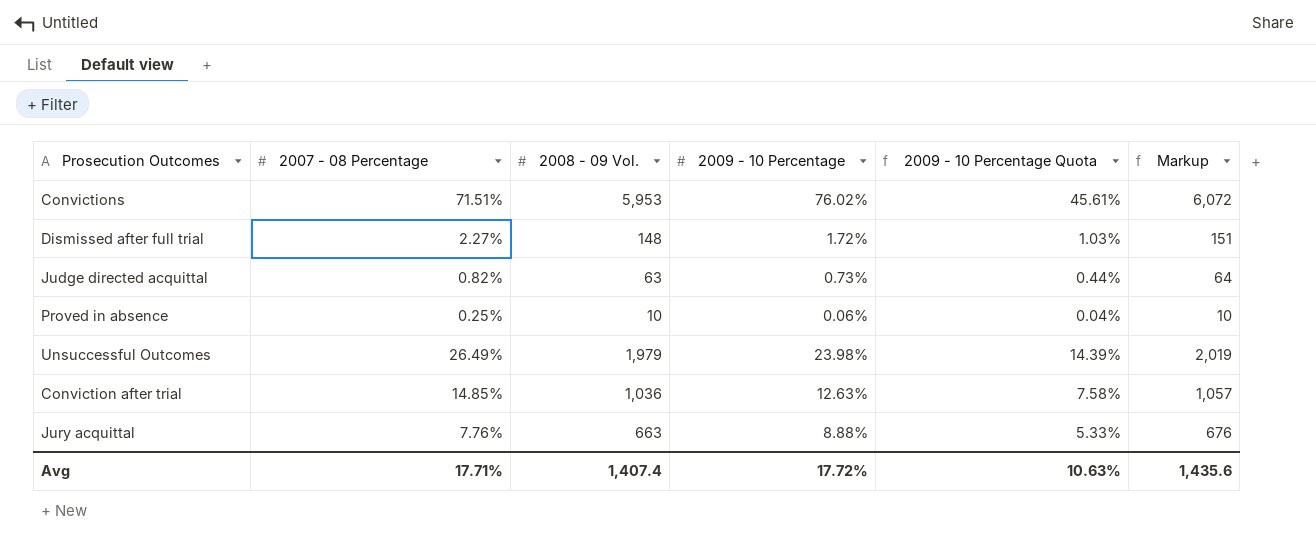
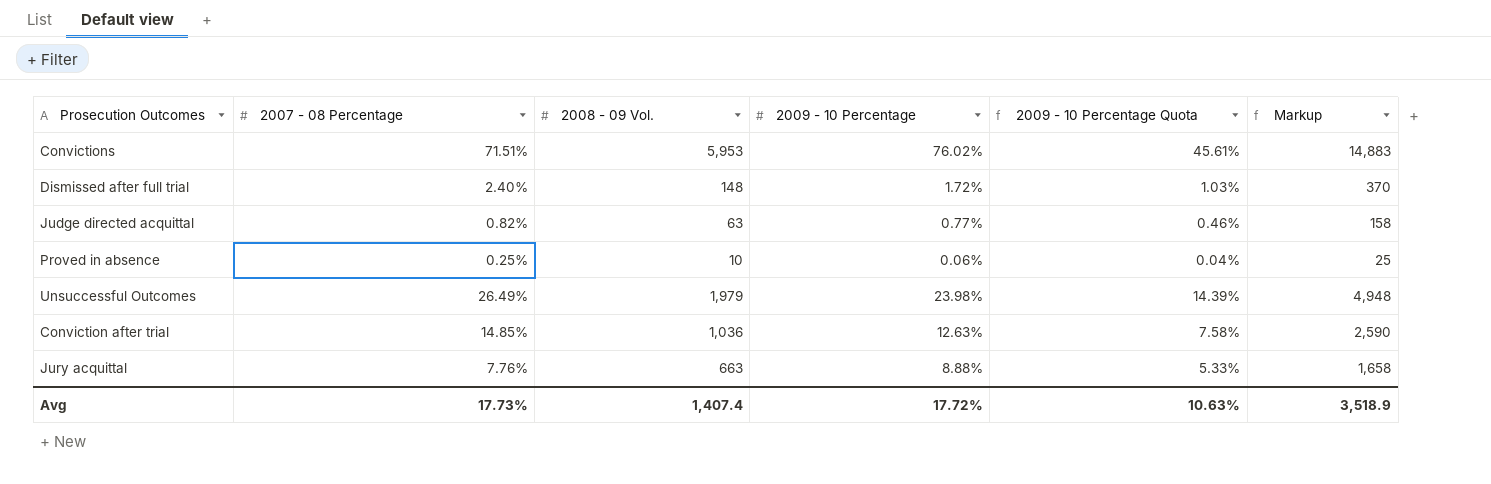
column Markup | formula: [2008 - 09 Vol.] * 1.02 -> [2008 - 09 Vol.] * 2.5
Dismissed after full trial | 2007 - 08 Percentage: 2.27% -> 2.40%
Judge directed acquittal | 2009 - 10 Percentage: 0.73% -> 0.77%
Judge directed acquittal | 2009 - 10 Percentage Quota: 0.44% -> 0.46%
Avg | 2007 - 08 Percentage: 17.71% -> 17.73%
Avg | Markup: 1,435.6 -> 3,518.9

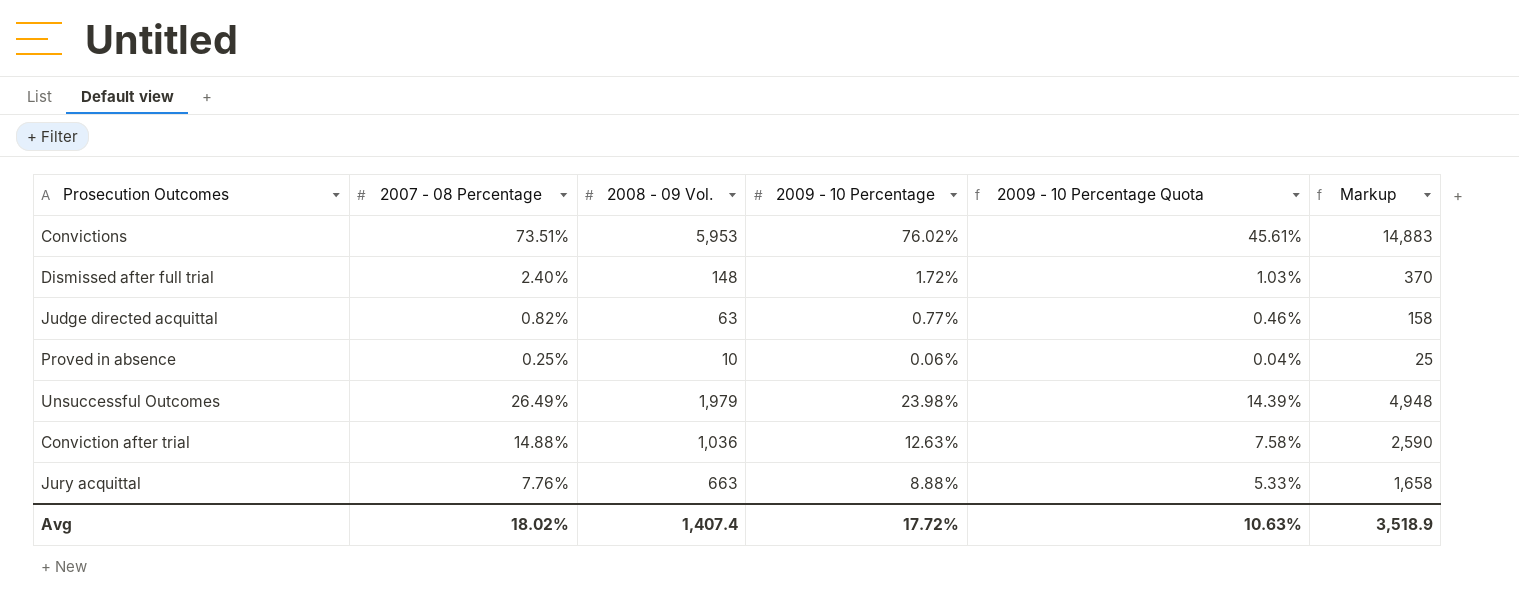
Convictions | 2007 - 08 Percentage: 71.51% -> 73.51%
Conviction after trial | 2007 - 08 Percentage: 14.85% -> 14.88%
Avg | 2007 - 08 Percentage: 17.73% -> 18.02%

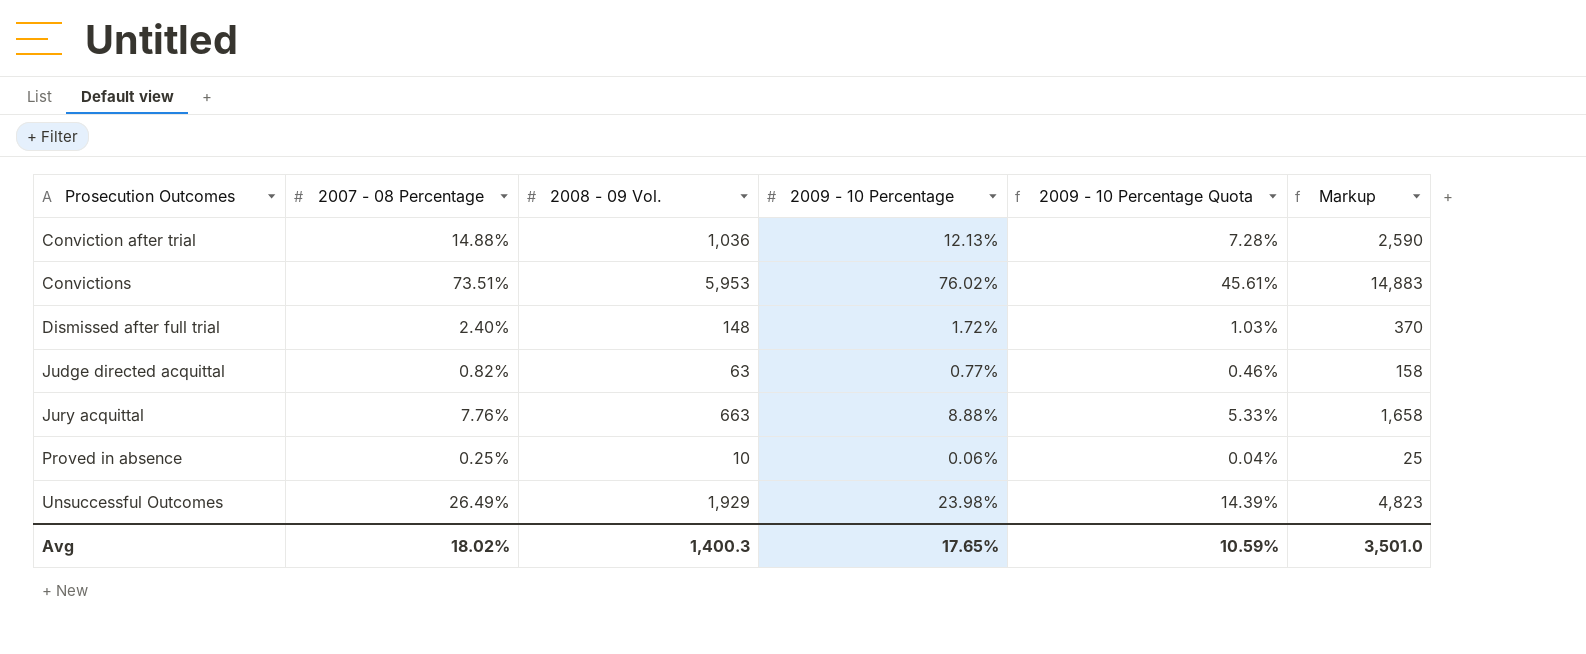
row order: none -> Prosecution Outcomes ascending
Conviction after trial | 2009 - 10 Percentage: 12.63% -> 12.13%
Conviction after trial | 2009 - 10 Percentage Quota: 7.58% -> 7.28%
Unsuccessful Outcomes | 2008 - 09 Vol.: 1,979 -> 1,929
Unsuccessful Outcomes | Markup: 4,948 -> 4,823
Avg | 2008 - 09 Vol.: 1,407.4 -> 1,400.3
Avg | 2009 - 10 Percentage: 17.72% -> 17.65%
Avg | 2009 - 10 Percentage Quota: 10.63% -> 10.59%
Avg | Markup: 3,518.9 -> 3,501.0

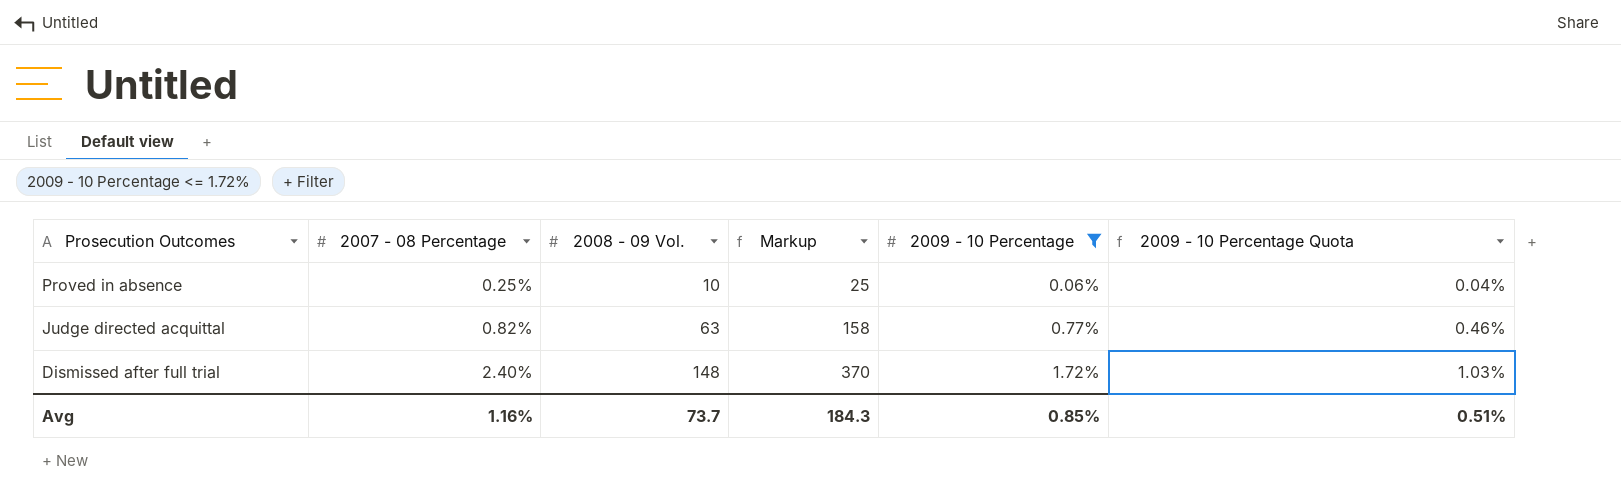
filter: none -> 2009 - 10 Percentage <= 1.72%
row order: Prosecution Outcomes ascending -> Prosecution Outcomes descending
column Markup | position: 6 -> 4
Avg | 2007 - 08 Percentage: 18.02% -> 1.16%
Avg | 2008 - 09 Vol.: 1,400.3 -> 73.7
Avg | Markup: 3,501.0 -> 184.3
Avg | 2009 - 10 Percentage: 17.65% -> 0.85%
Avg | 2009 - 10 Percentage Quota: 10.59% -> 0.51%

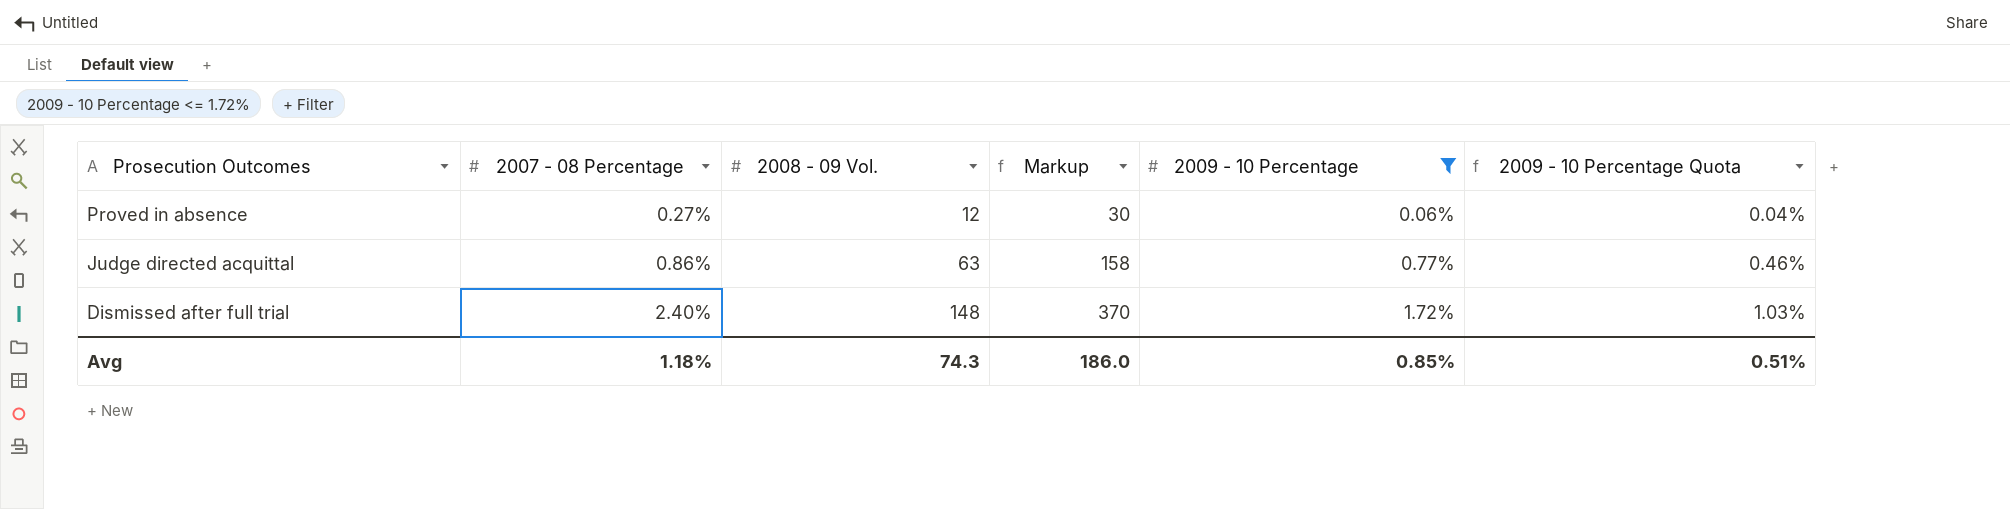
Proved in absence | 2007 - 08 Percentage: 0.25% -> 0.27%
Proved in absence | 2008 - 09 Vol.: 10 -> 12
Proved in absence | Markup: 25 -> 30
Judge directed acquittal | 2007 - 08 Percentage: 0.82% -> 0.86%
Avg | 2007 - 08 Percentage: 1.16% -> 1.18%
Avg | 2008 - 09 Vol.: 73.7 -> 74.3
Avg | Markup: 184.3 -> 186.0

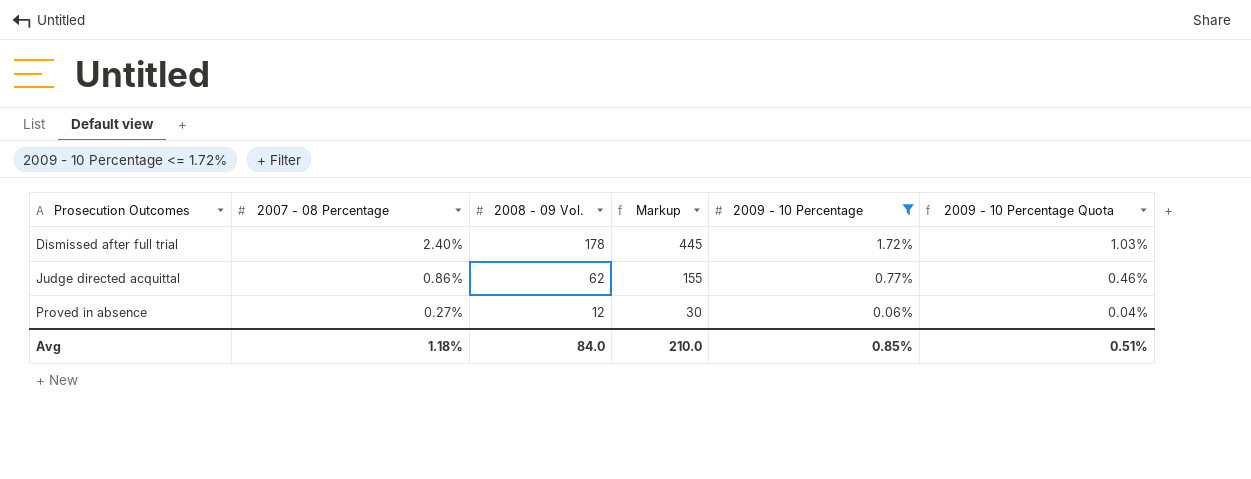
row order: Prosecution Outcomes descending -> Prosecution Outcomes ascending
Dismissed after full trial | 2008 - 09 Vol.: 148 -> 178
Dismissed after full trial | Markup: 370 -> 445
Judge directed acquittal | 2008 - 09 Vol.: 63 -> 62
Judge directed acquittal | Markup: 158 -> 155
Avg | 2008 - 09 Vol.: 74.3 -> 84.0
Avg | Markup: 186.0 -> 210.0

